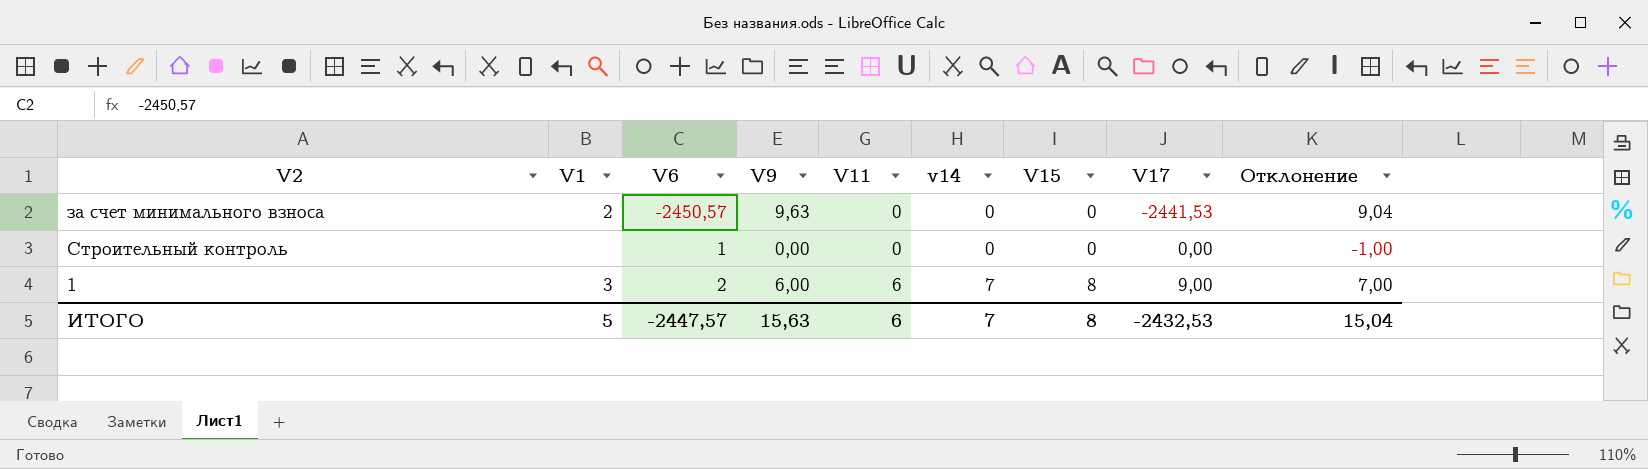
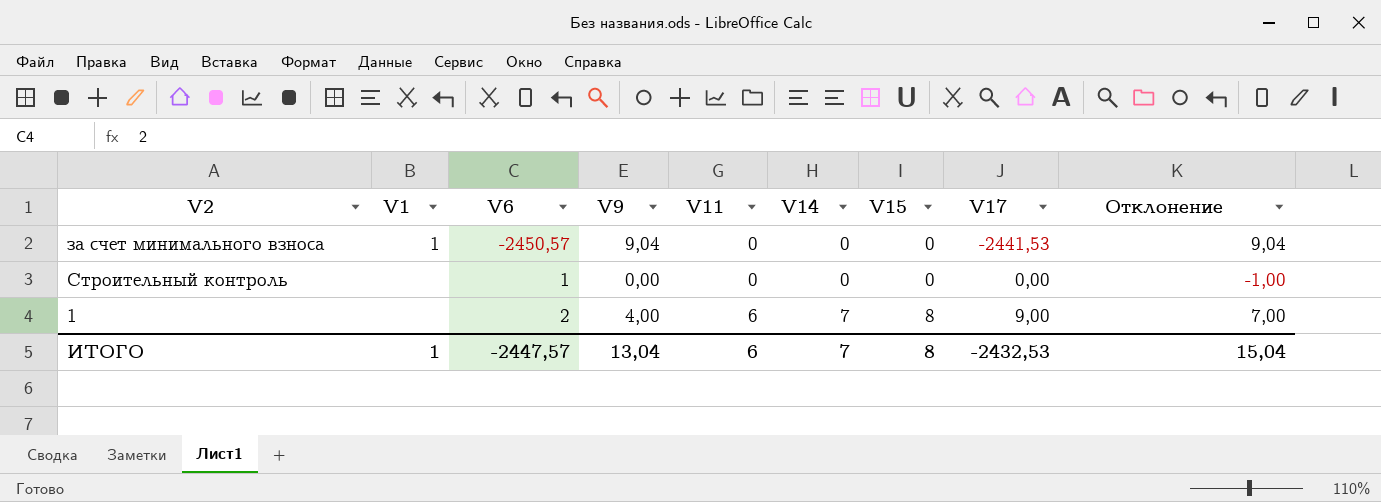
column name: v14 -> V14
за счет минимального взноса | V1: 2 -> 1
за счет минимального взноса | V9: 9,63 -> 9,04
1 | V1: 3 -> none
1 | V9: 6,00 -> 4,00
ИТОГО | V1: 5 -> 1
ИТОГО | V9: 15,63 -> 13,04

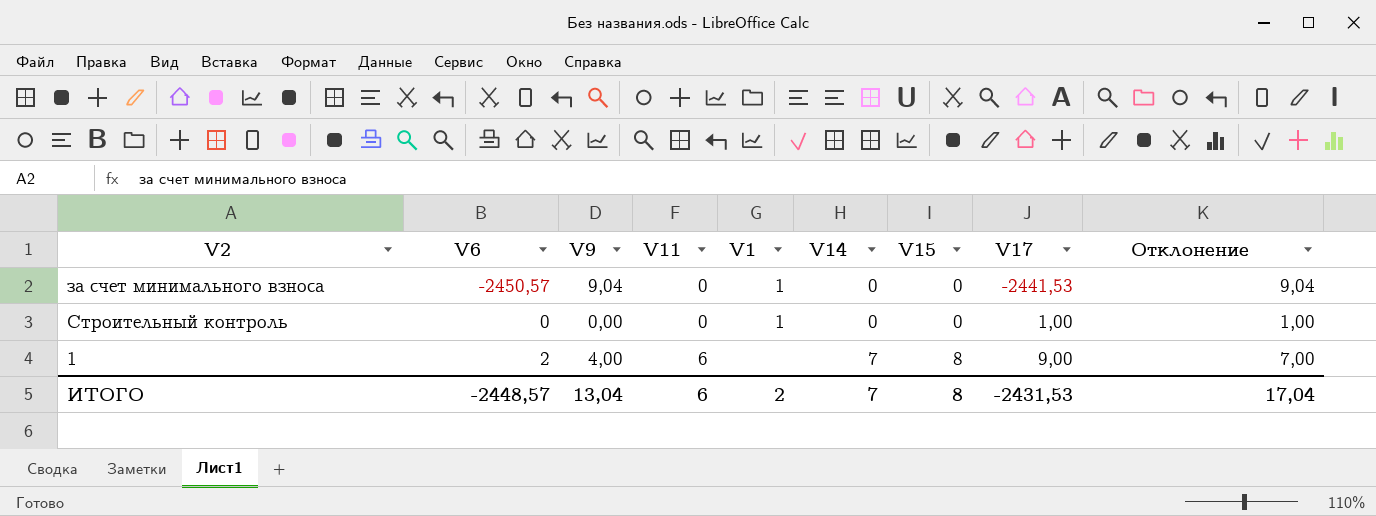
column V1 | position: 2 -> 5
Строительный контроль | V6: 1 -> 0
Строительный контроль | V1: none -> 1
Строительный контроль | V17: 0,00 -> 1,00
Строительный контроль | Отклонение: -1,00 -> 1,00
ИТОГО | V6: -2447,57 -> -2448,57
ИТОГО | V1: 1 -> 2
ИТОГО | V17: -2432,53 -> -2431,53
ИТОГО | Отклонение: 15,04 -> 17,04

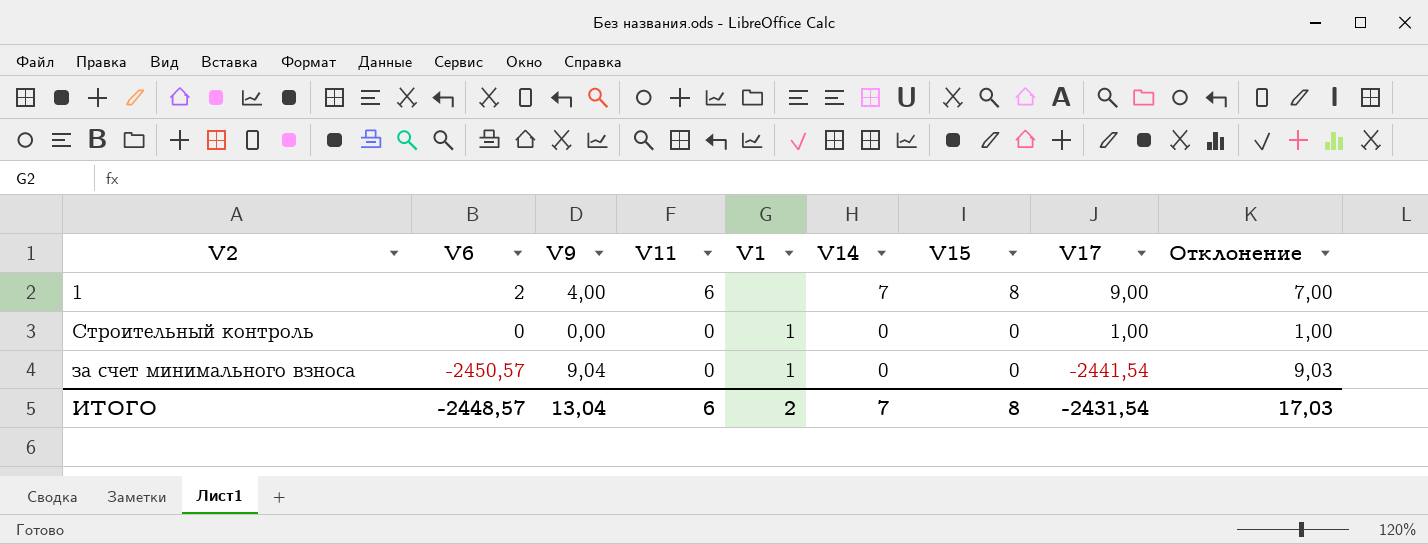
row order: V6 ascending -> V6 descending
за счет минимального взноса | V17: -2441,53 -> -2441,54
за счет минимального взноса | Отклонение: 9,04 -> 9,03
ИТОГО | V17: -2431,53 -> -2431,54
ИТОГО | Отклонение: 17,04 -> 17,03

